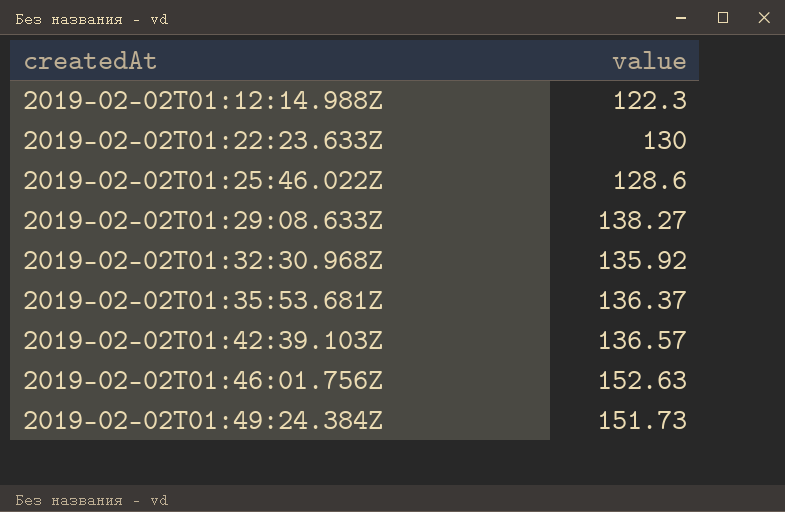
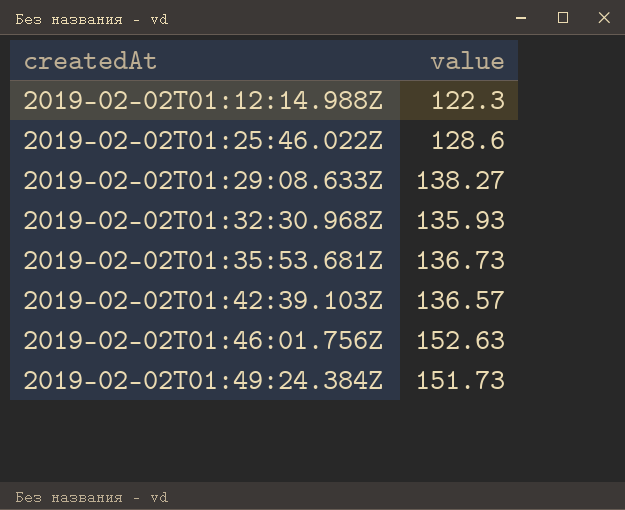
row 2019-02-02T01:22:23.633Z: 130 -> none
2019-02-02T01:32:30.968Z | value: 135.92 -> 135.93
2019-02-02T01:35:53.681Z | value: 136.37 -> 136.73

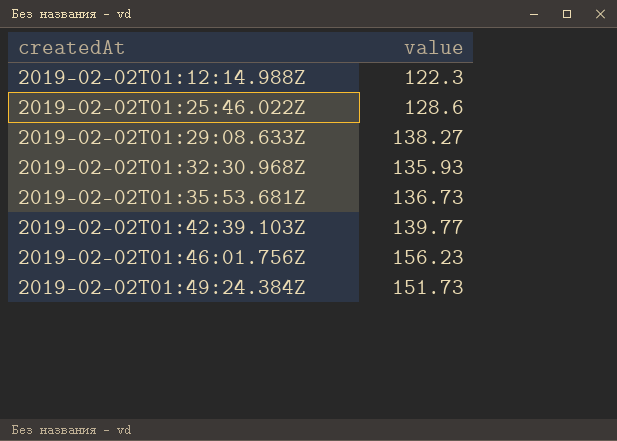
2019-02-02T01:42:39.103Z | value: 136.57 -> 139.77
2019-02-02T01:46:01.756Z | value: 152.63 -> 156.23

